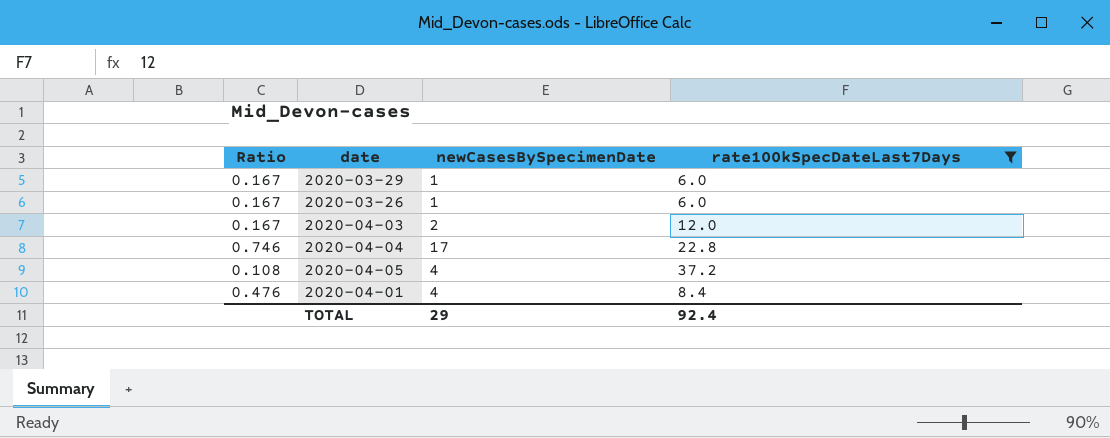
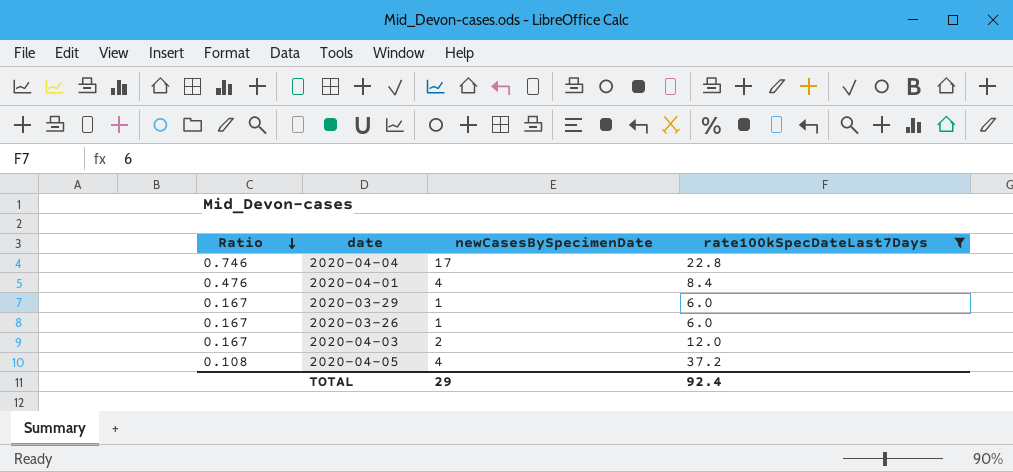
row order: none -> Ratio descending

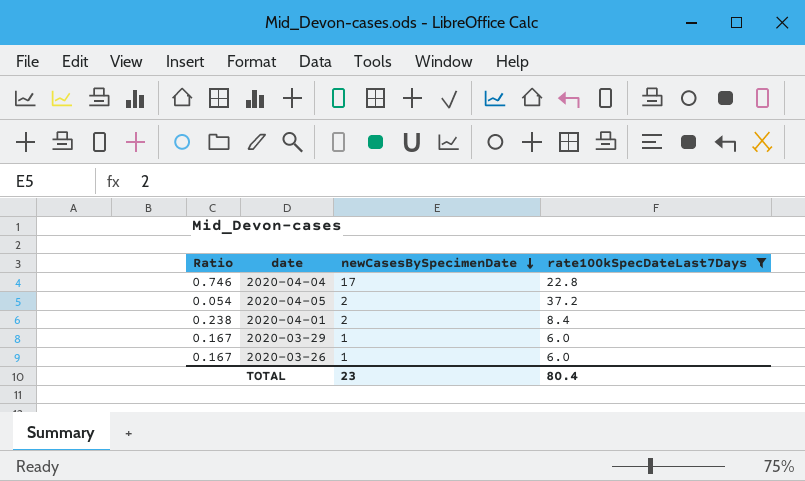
row order: Ratio descending -> newCasesBySpecimenDate descending
row 2020-04-03: 0.167 | 2 | 12.0 -> none
2020-04-05 | Ratio: 0.108 -> 0.054
2020-04-05 | newCasesBySpecimenDate: 4 -> 2
2020-04-01 | Ratio: 0.476 -> 0.238
2020-04-01 | newCasesBySpecimenDate: 4 -> 2
TOTAL | newCasesBySpecimenDate: 29 -> 23
TOTAL | rate100kSpecDateLast7Days: 92.4 -> 80.4

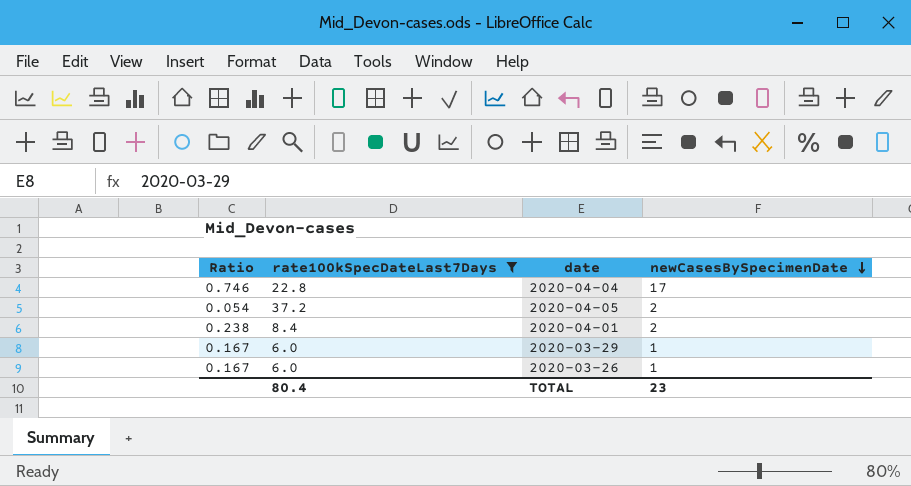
column rate100kSpecDateLast7Days | position: 4 -> 2

